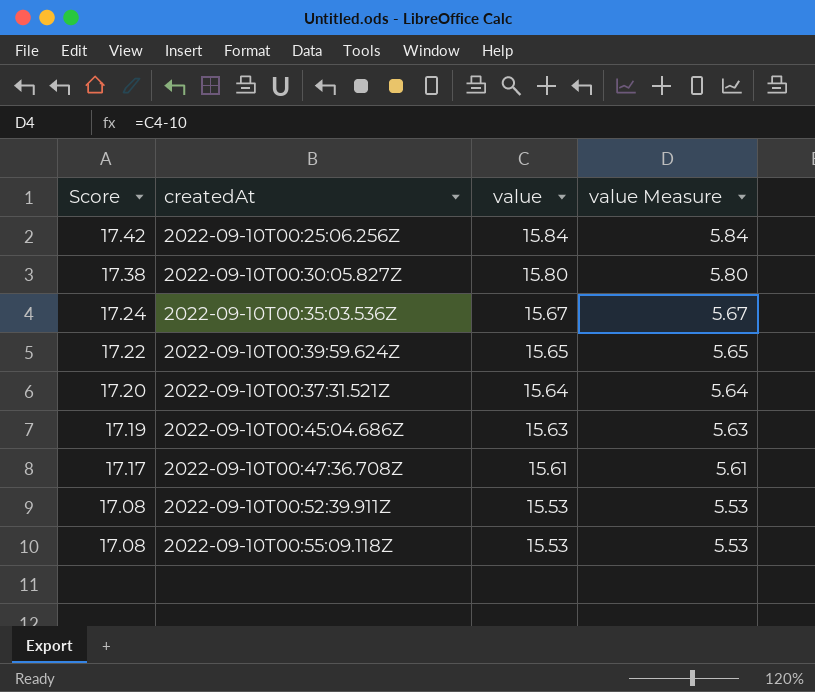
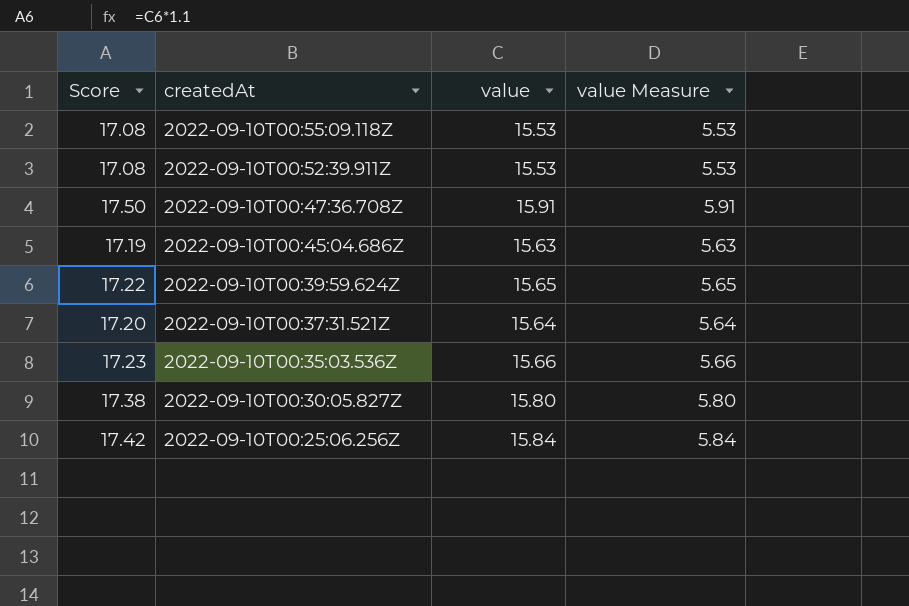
row order: Score descending -> createdAt descending
2022-09-10T00:47:36.708Z | Score: 17.17 -> 17.50
2022-09-10T00:47:36.708Z | value: 15.61 -> 15.91
2022-09-10T00:47:36.708Z | value Measure: 5.61 -> 5.91
2022-09-10T00:35:03.536Z | Score: 17.24 -> 17.23
2022-09-10T00:35:03.536Z | value: 15.67 -> 15.66
2022-09-10T00:35:03.536Z | value Measure: 5.67 -> 5.66

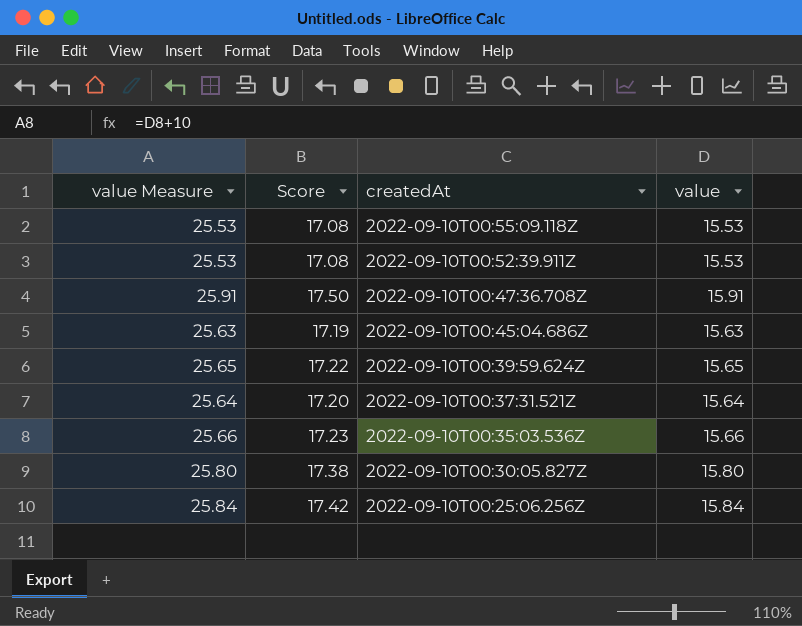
column value Measure | formula: [value] - 10 -> [value] + 10
column value Measure | position: 4 -> 1

